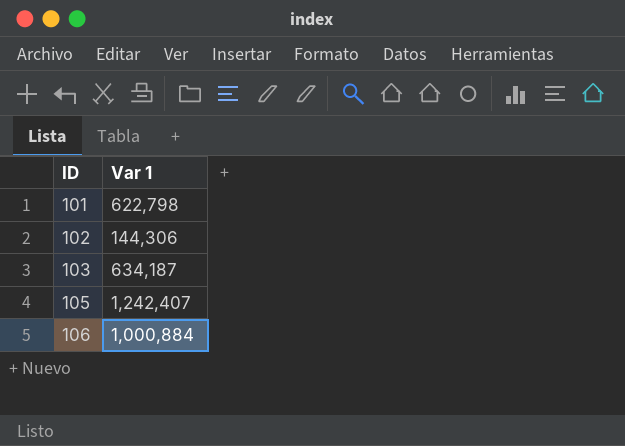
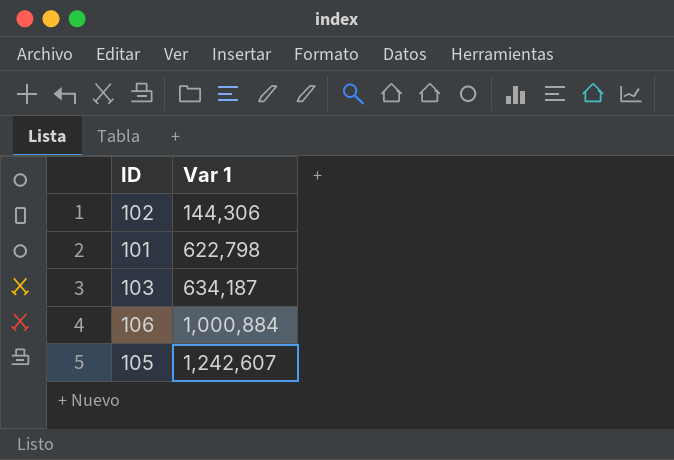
row order: ID ascending -> Var 1 ascending
105 | Var 1: 1,242,407 -> 1,242,607

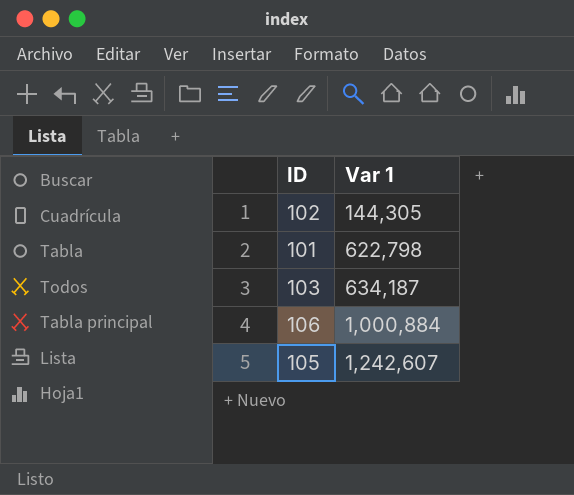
102 | Var 1: 144,306 -> 144,305

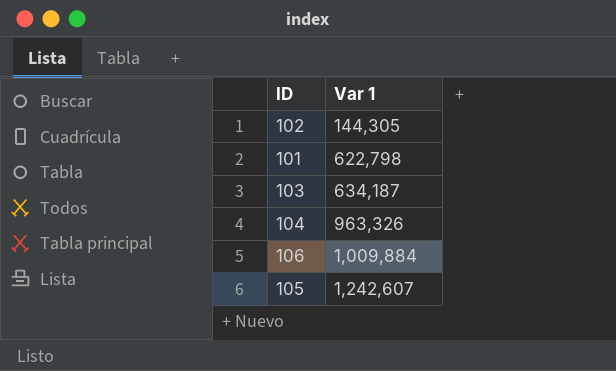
row 104: none -> 963,326
106 | Var 1: 1,000,884 -> 1,009,884

